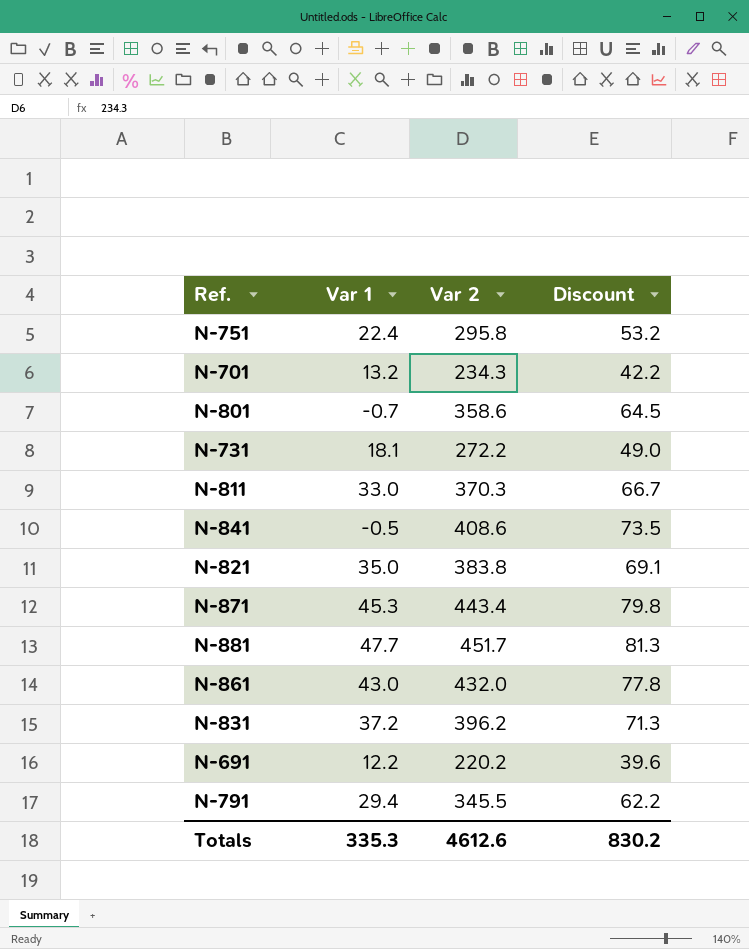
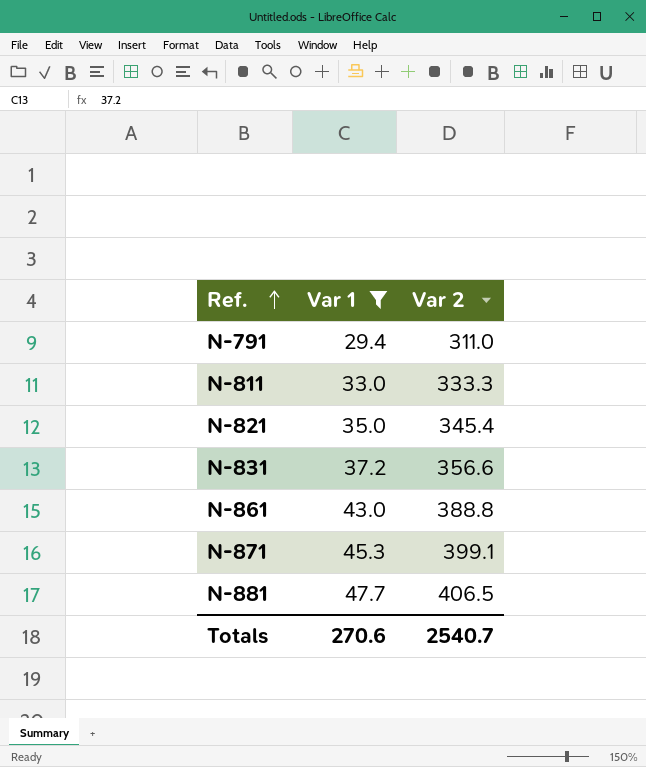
filter: none -> Var 1 >= 29.4
row order: none -> Ref. ascending
column Discount | formula: [Var 2] * 0.18 -> none
N-791 | Var 2: 345.5 -> 311.0
N-811 | Var 2: 370.3 -> 333.3
N-821 | Var 2: 383.8 -> 345.4
N-831 | Var 2: 396.2 -> 356.6
N-861 | Var 2: 432.0 -> 388.8
N-871 | Var 2: 443.4 -> 399.1
N-881 | Var 2: 451.7 -> 406.5
Totals | Var 1: 335.3 -> 270.6
Totals | Var 2: 4612.6 -> 2540.7

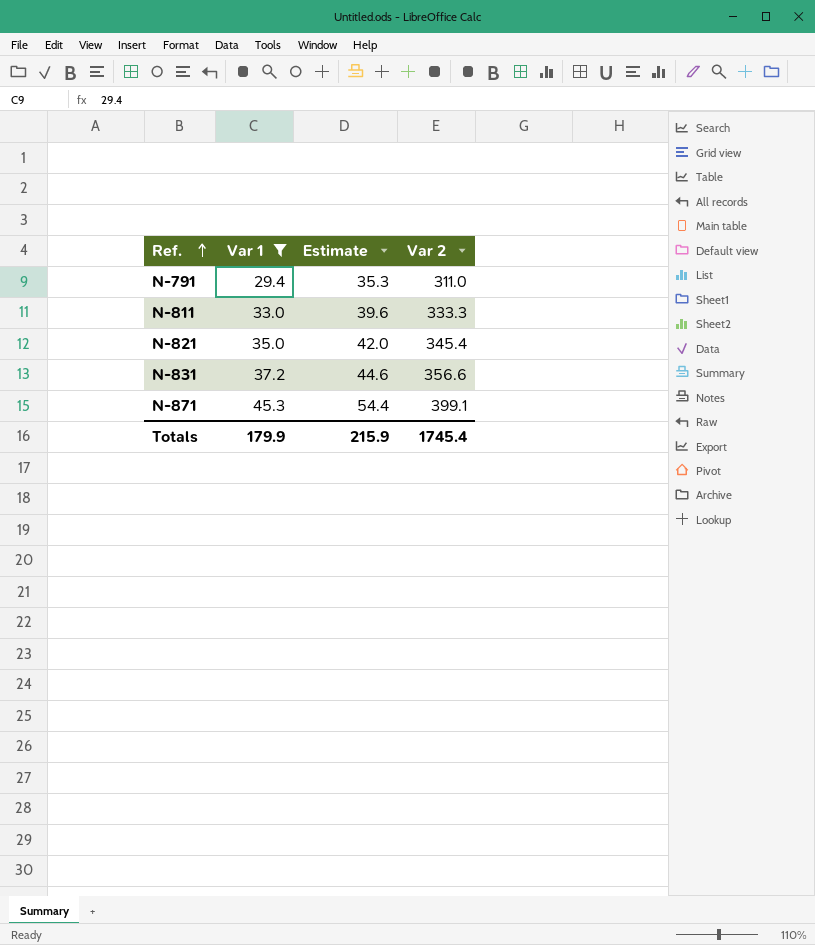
column Estimate | formula: none -> [Var 1] * 1.2
row N-861: 43.0 | 388.8 -> none
row N-881: 47.7 | 406.5 -> none
Totals | Var 1: 270.6 -> 179.9
Totals | Var 2: 2540.7 -> 1745.4

